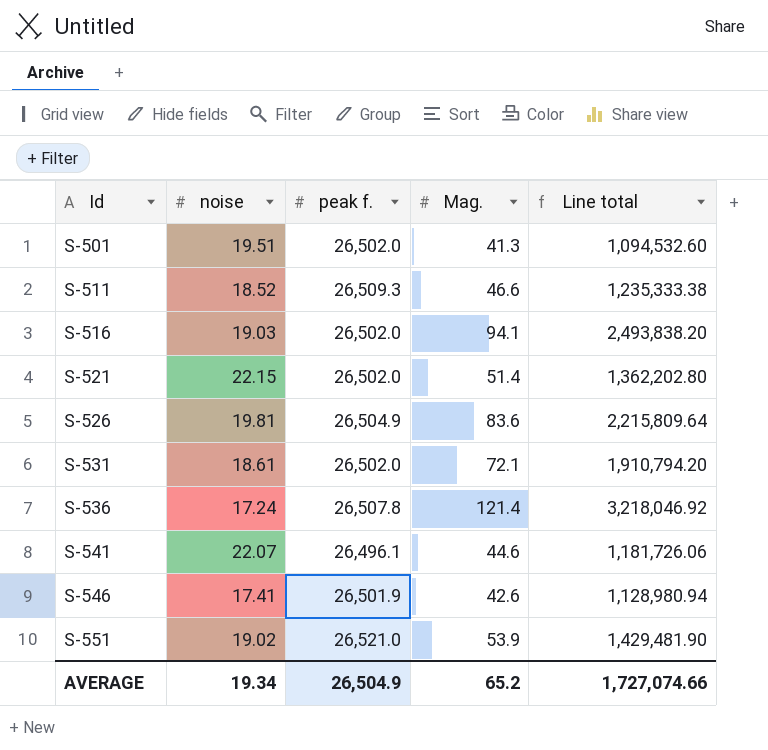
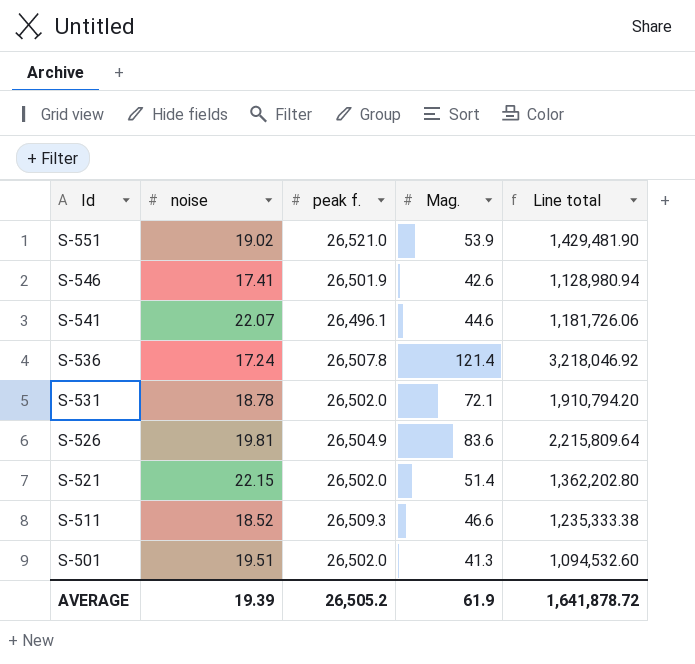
row order: Id ascending -> Id descending
row S-516: 19.03 | 26,502.0 | 94.1 | 2,493,838.20 -> none
S-531 | noise: 18.61 -> 18.78
AVERAGE | noise: 19.34 -> 19.39
AVERAGE | peak f.: 26,504.9 -> 26,505.2
AVERAGE | Mag.: 65.2 -> 61.9
AVERAGE | Line total: 1,727,074.66 -> 1,641,878.72

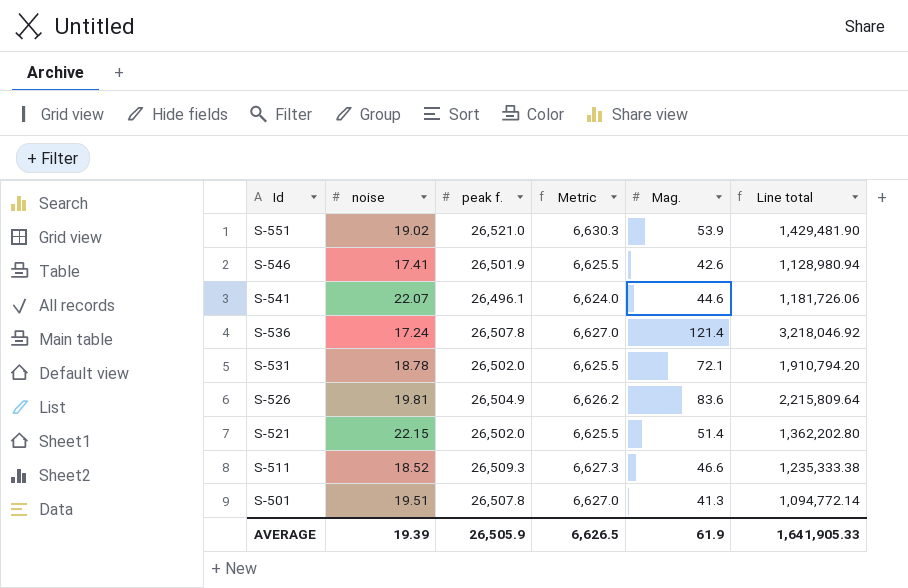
column Metric | formula: none -> [peak f.] * 0.25
S-501 | peak f.: 26,502.0 -> 26,507.8
S-501 | Line total: 1,094,532.60 -> 1,094,772.14
AVERAGE | peak f.: 26,505.2 -> 26,505.9
AVERAGE | Line total: 1,641,878.72 -> 1,641,905.33

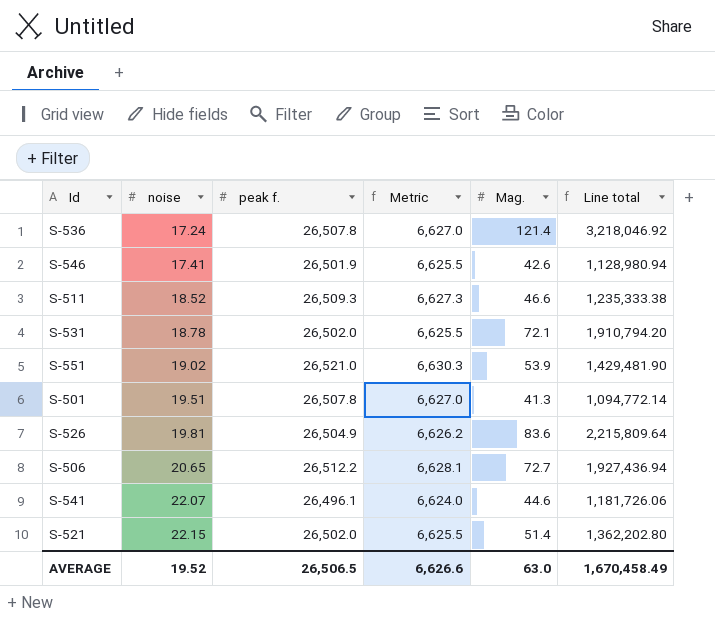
row order: Id descending -> noise ascending
row S-506: none -> 20.65 | 26,512.2 | 6,628.1 | 72.7 | 1,927,436.94
AVERAGE | noise: 19.39 -> 19.52
AVERAGE | peak f.: 26,505.9 -> 26,506.5
AVERAGE | Metric: 6,626.5 -> 6,626.6
AVERAGE | Mag.: 61.9 -> 63.0
AVERAGE | Line total: 1,641,905.33 -> 1,670,458.49

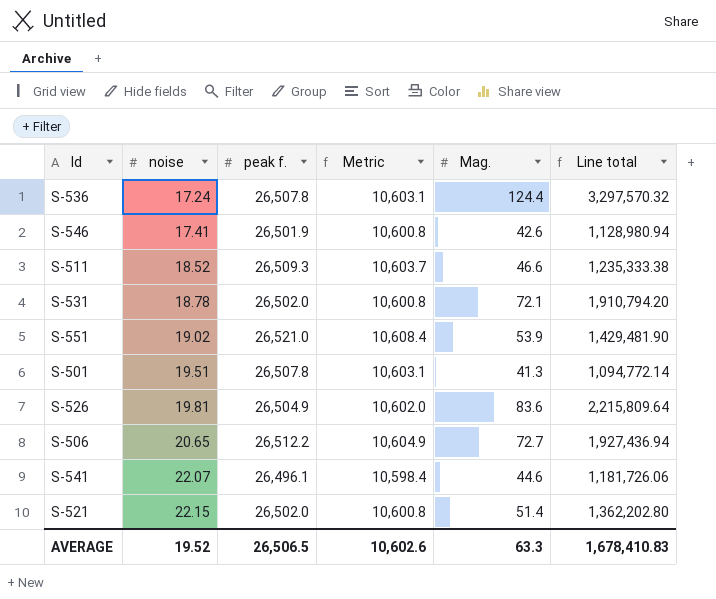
column Metric | formula: [peak f.] * 0.25 -> [peak f.] * 0.4
S-536 | Mag.: 121.4 -> 124.4
S-536 | Line total: 3,218,046.92 -> 3,297,570.32
AVERAGE | Metric: 6,626.6 -> 10,602.6
AVERAGE | Mag.: 63.0 -> 63.3
AVERAGE | Line total: 1,670,458.49 -> 1,678,410.83

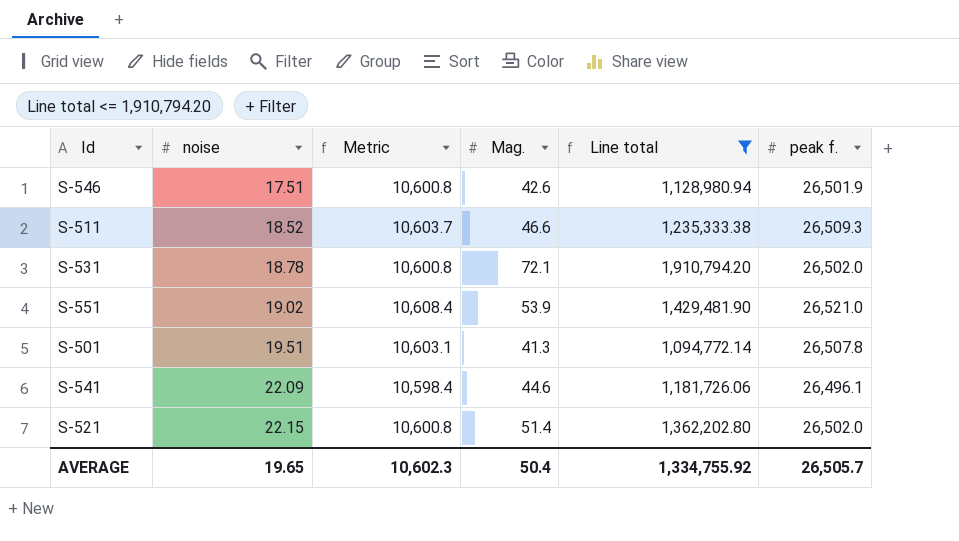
filter: none -> Line total <= 1,910,794.20
column peak f. | position: 3 -> 6
S-546 | noise: 17.41 -> 17.51
S-541 | noise: 22.07 -> 22.09
AVERAGE | noise: 19.52 -> 19.65
AVERAGE | Metric: 10,602.6 -> 10,602.3
AVERAGE | Mag.: 63.3 -> 50.4
AVERAGE | Line total: 1,678,410.83 -> 1,334,755.92
AVERAGE | peak f.: 26,506.5 -> 26,505.7

